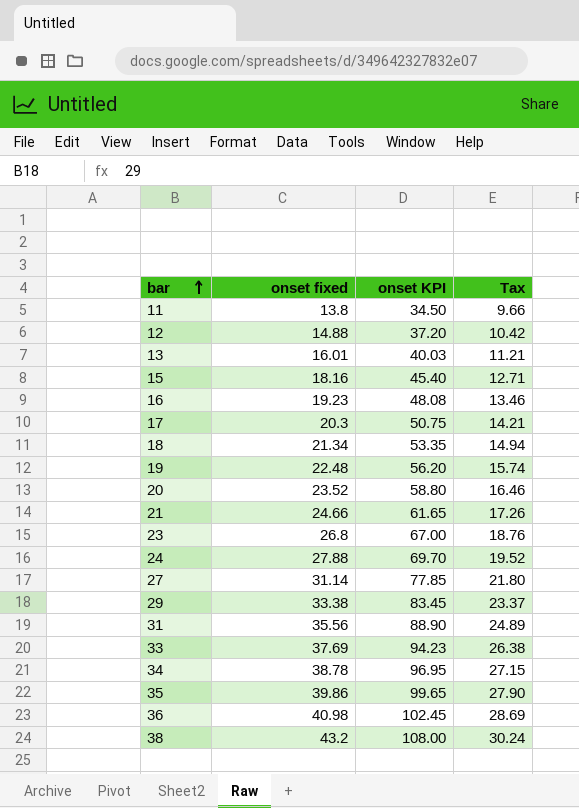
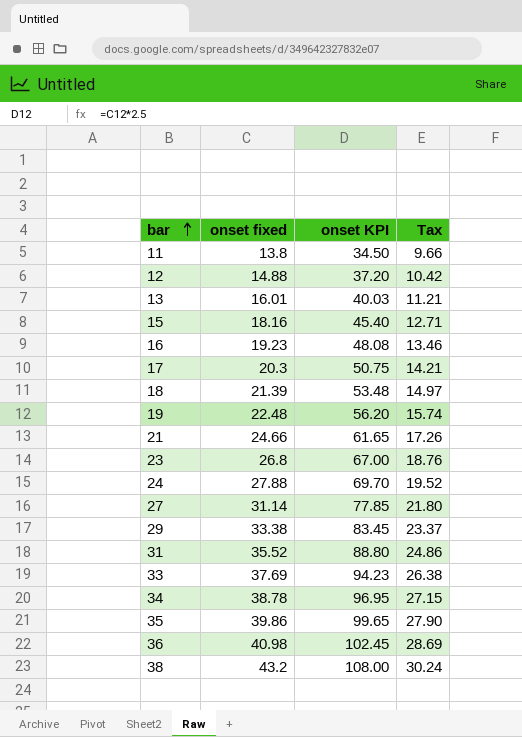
row 20: 23.52 | 58.80 | 16.46 -> none
18 | onset fixed: 21.34 -> 21.39
18 | onset KPI: 53.35 -> 53.48
18 | Tax: 14.94 -> 14.97
31 | onset fixed: 35.56 -> 35.52
31 | onset KPI: 88.90 -> 88.80
31 | Tax: 24.89 -> 24.86

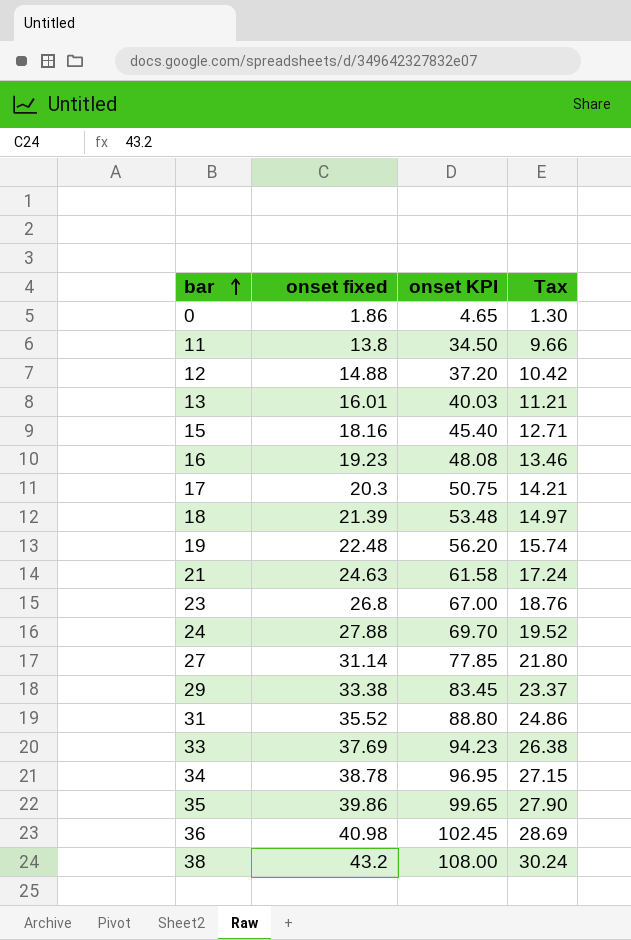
row 0: none -> 1.86 | 4.65 | 1.30
21 | onset fixed: 24.66 -> 24.63
21 | onset KPI: 61.65 -> 61.58
21 | Tax: 17.26 -> 17.24

